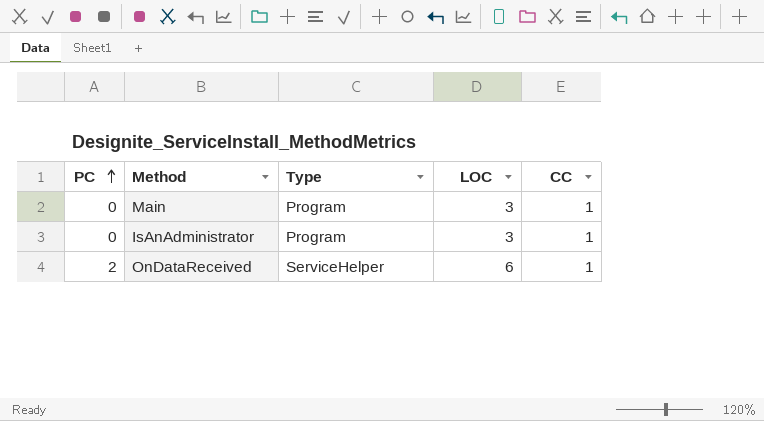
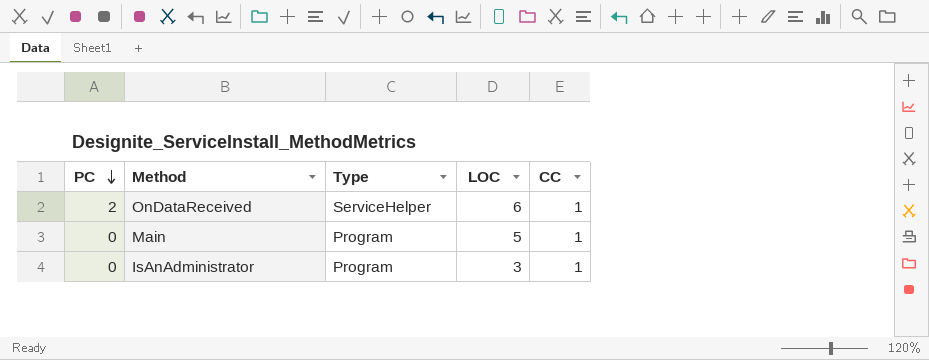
row order: PC ascending -> PC descending
Main | LOC: 3 -> 5

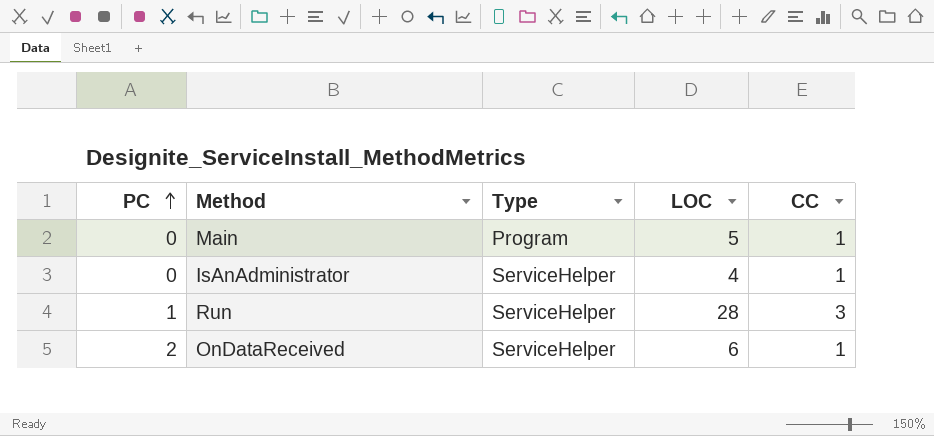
row order: PC descending -> PC ascending
IsAnAdministrator | Type: Program -> ServiceHelper
IsAnAdministrator | LOC: 3 -> 4
row Run: none -> 1 | ServiceHelper | 28 | 3

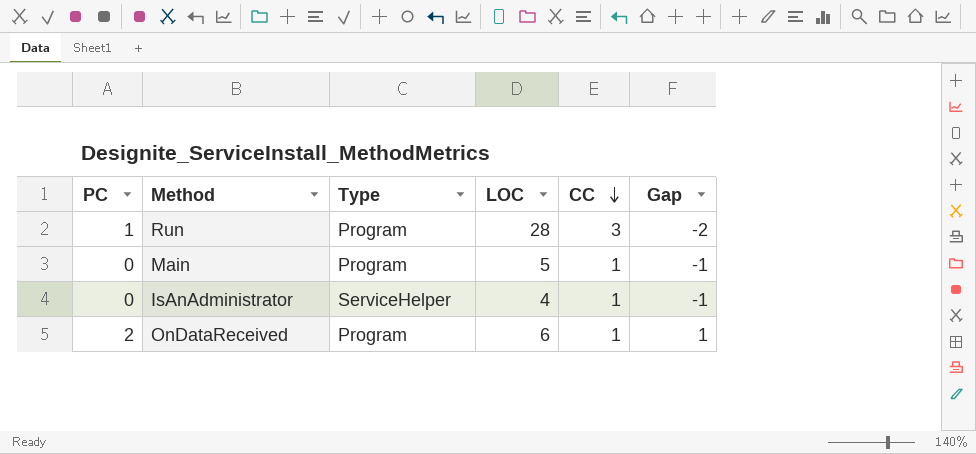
row order: PC ascending -> CC descending
column Gap | formula: none -> [PC] - [CC]
Run | Type: ServiceHelper -> Program
OnDataReceived | Type: ServiceHelper -> Program

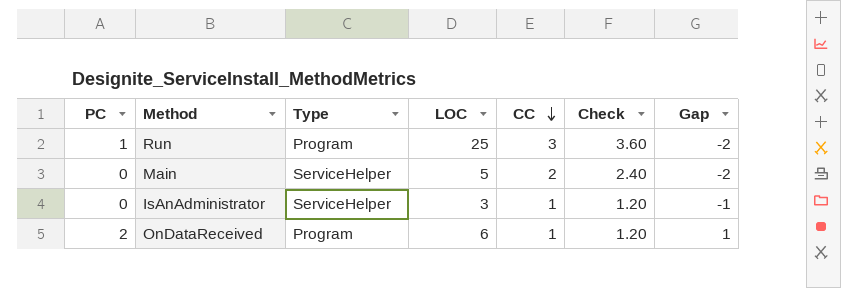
column Check | formula: none -> [CC] * 1.2
Run | LOC: 28 -> 25
Main | Type: Program -> ServiceHelper
Main | CC: 1 -> 2
Main | Gap: -1 -> -2
IsAnAdministrator | LOC: 4 -> 3

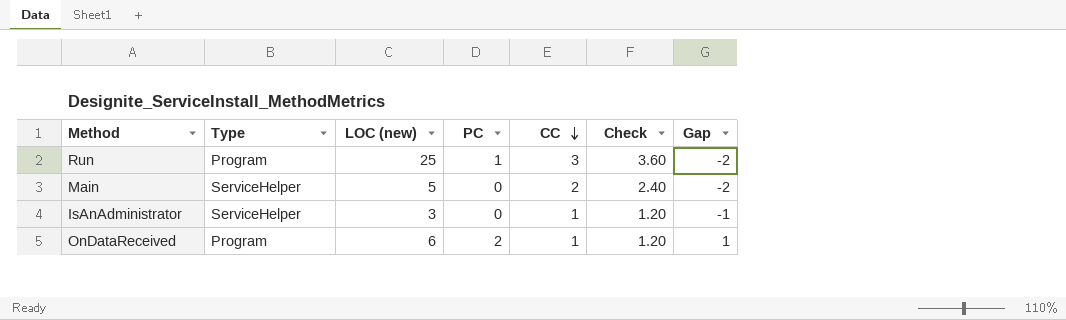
column name: LOC -> LOC (new)
column PC | position: 1 -> 4

